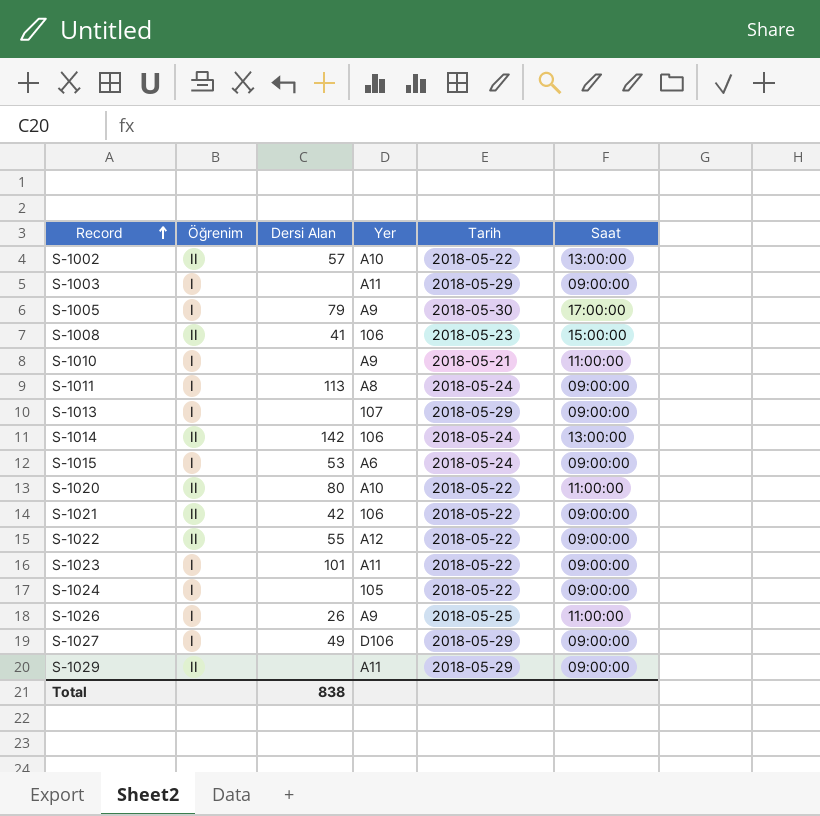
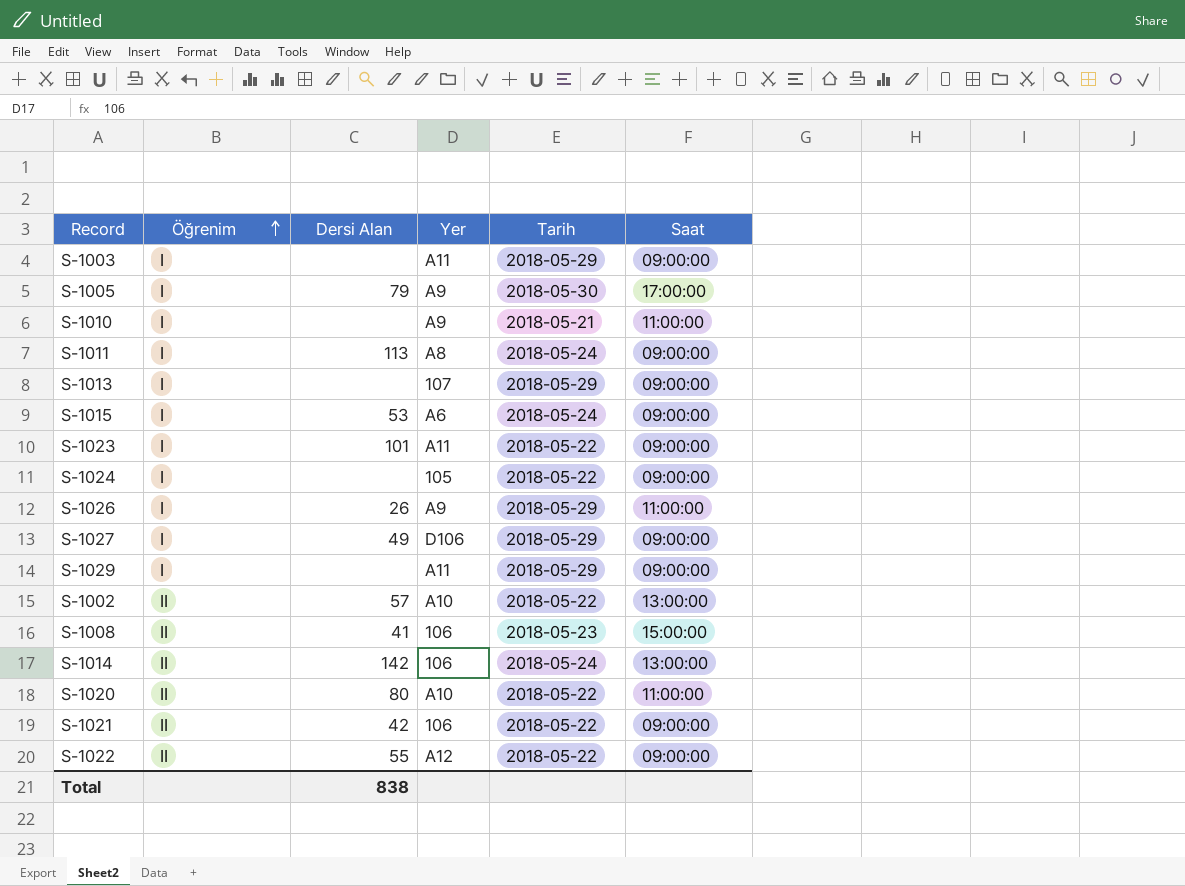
row order: Record ascending -> Öğrenim ascending
S-1026 | Tarih: 2018-05-25 -> 2018-05-29
S-1029 | Öğrenim: II -> I

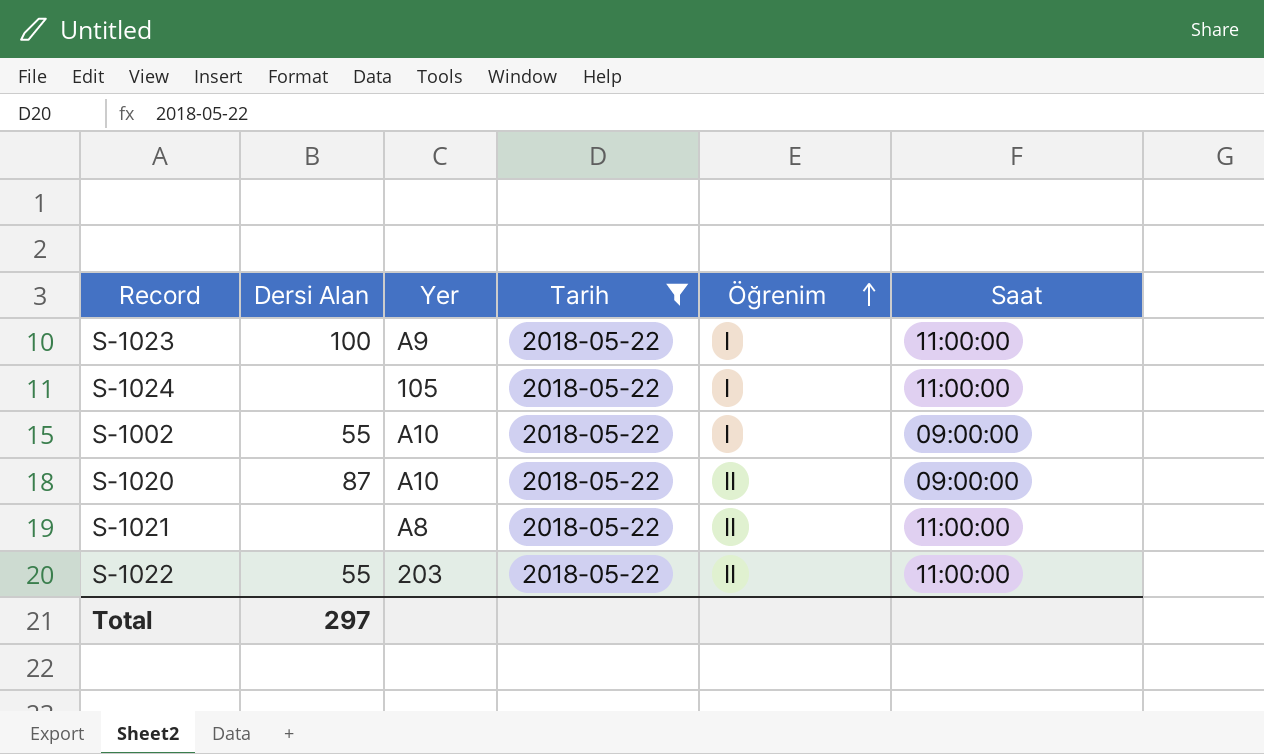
filter: none -> Tarih = 2018-05-22
column Öğrenim | position: 2 -> 5
S-1023 | Dersi Alan: 101 -> 100
S-1023 | Yer: A11 -> A9
S-1023 | Saat: 09:00:00 -> 11:00:00
S-1024 | Saat: 09:00:00 -> 11:00:00
S-1002 | Dersi Alan: 57 -> 55
S-1002 | Öğrenim: II -> I
S-1002 | Saat: 13:00:00 -> 09:00:00
S-1020 | Dersi Alan: 80 -> 87
S-1020 | Saat: 11:00:00 -> 09:00:00
S-1021 | Dersi Alan: 42 -> none
S-1021 | Yer: 106 -> A8
S-1021 | Saat: 09:00:00 -> 11:00:00
S-1022 | Yer: A12 -> 203
S-1022 | Saat: 09:00:00 -> 11:00:00
Total | Dersi Alan: 838 -> 297

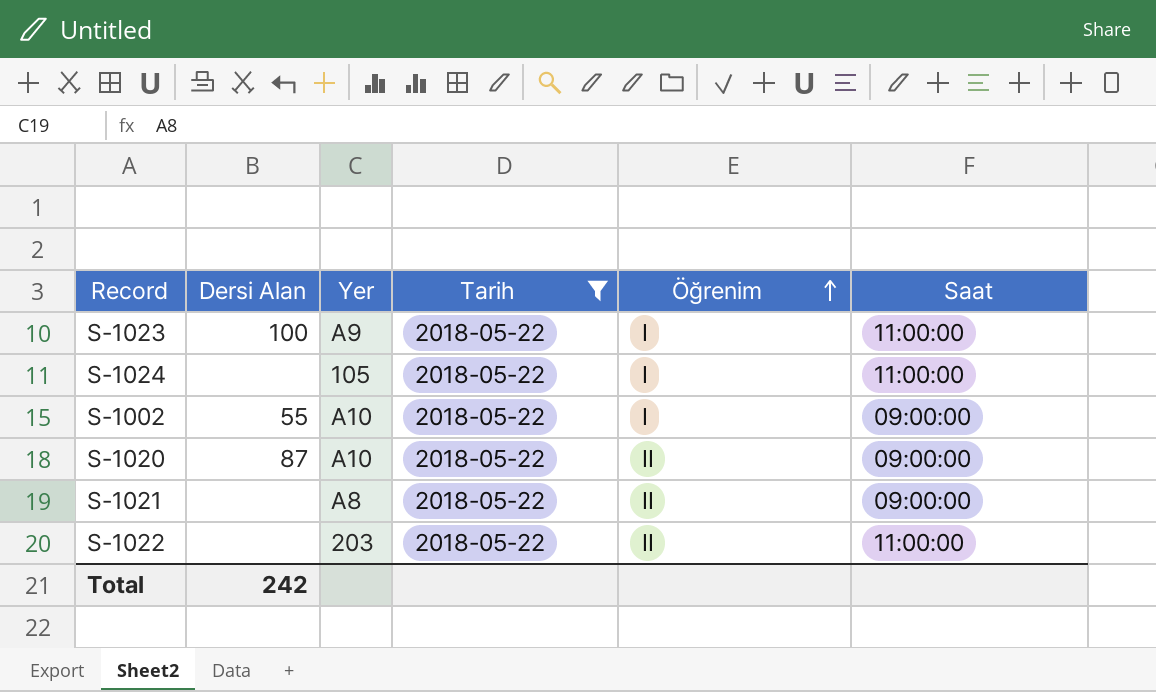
S-1021 | Saat: 11:00:00 -> 09:00:00
S-1022 | Dersi Alan: 55 -> none
Total | Dersi Alan: 297 -> 242

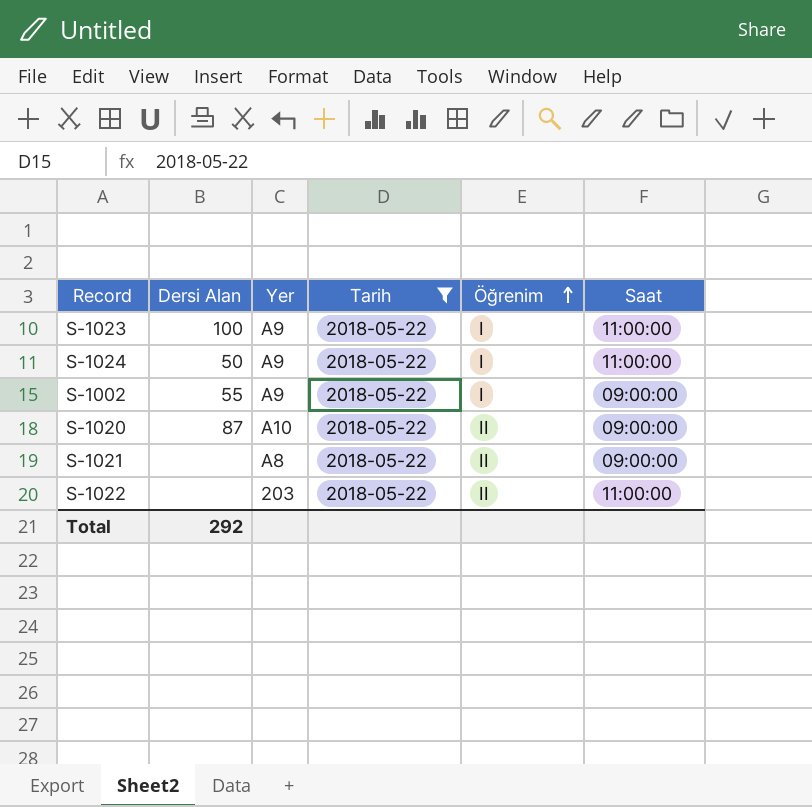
S-1024 | Dersi Alan: none -> 50
S-1024 | Yer: 105 -> A9
S-1002 | Yer: A10 -> A9
Total | Dersi Alan: 242 -> 292

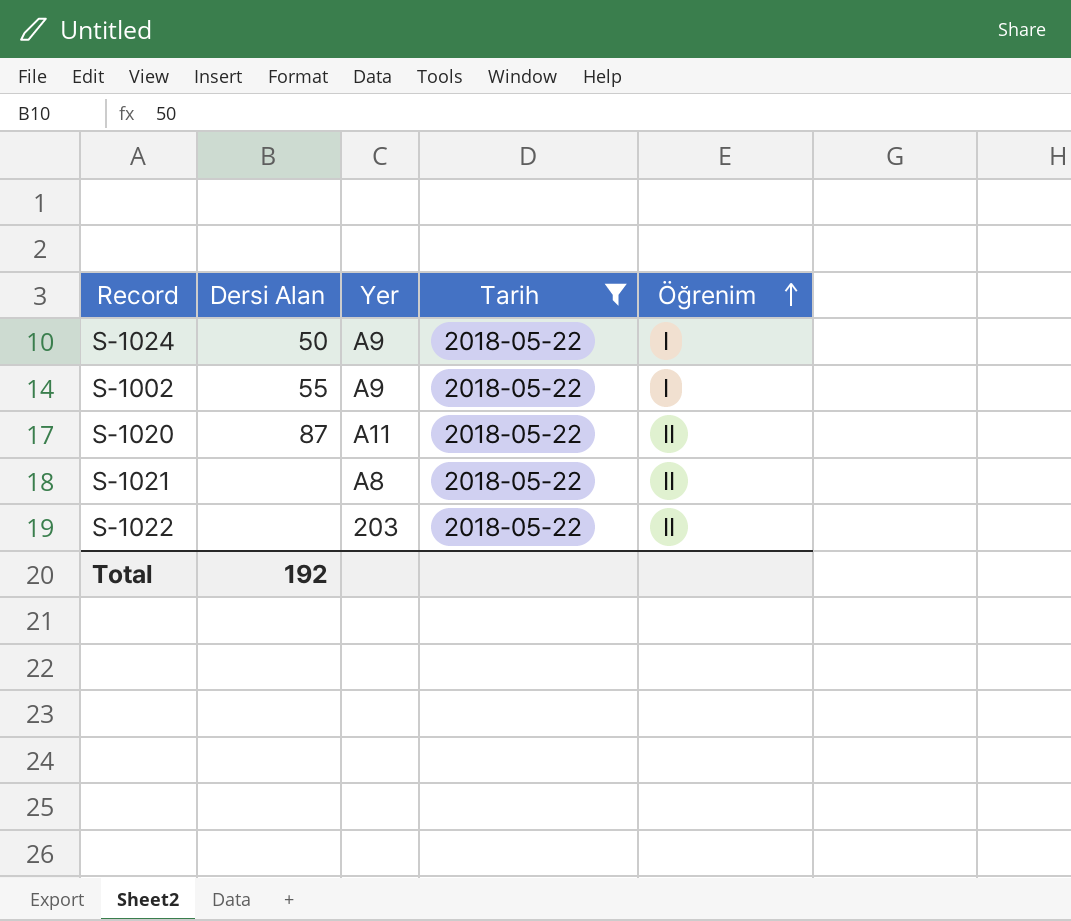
column Saat | position: 6 -> none
row S-1023: 100 | A9 | 2018-05-22 | I | 11:00:00 -> none
S-1020 | Yer: A10 -> A11
Total | Dersi Alan: 292 -> 192

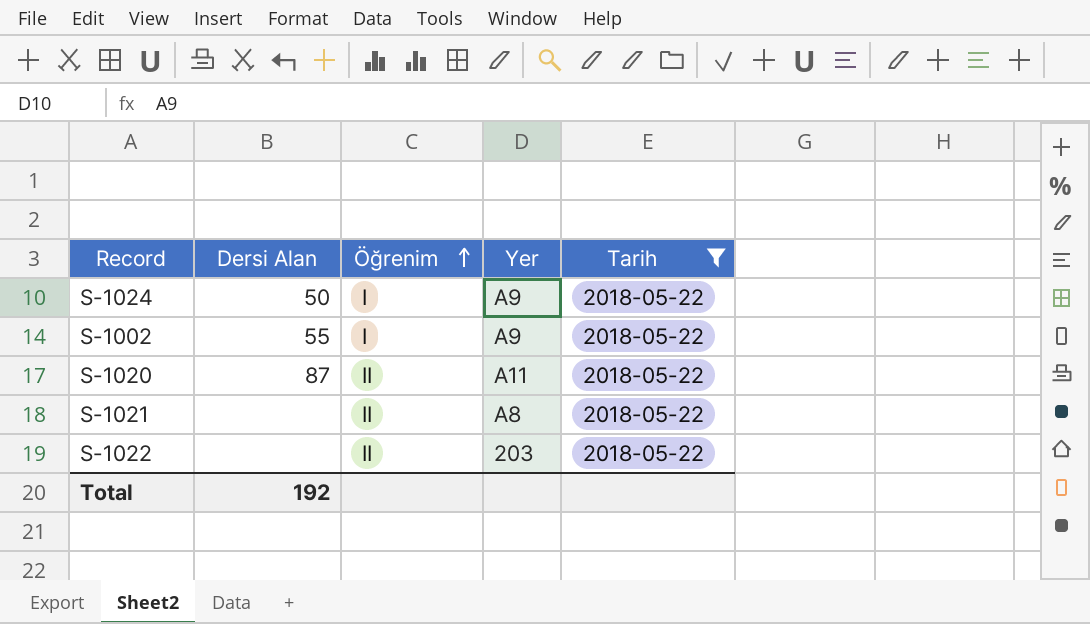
column Öğrenim | position: 5 -> 3

